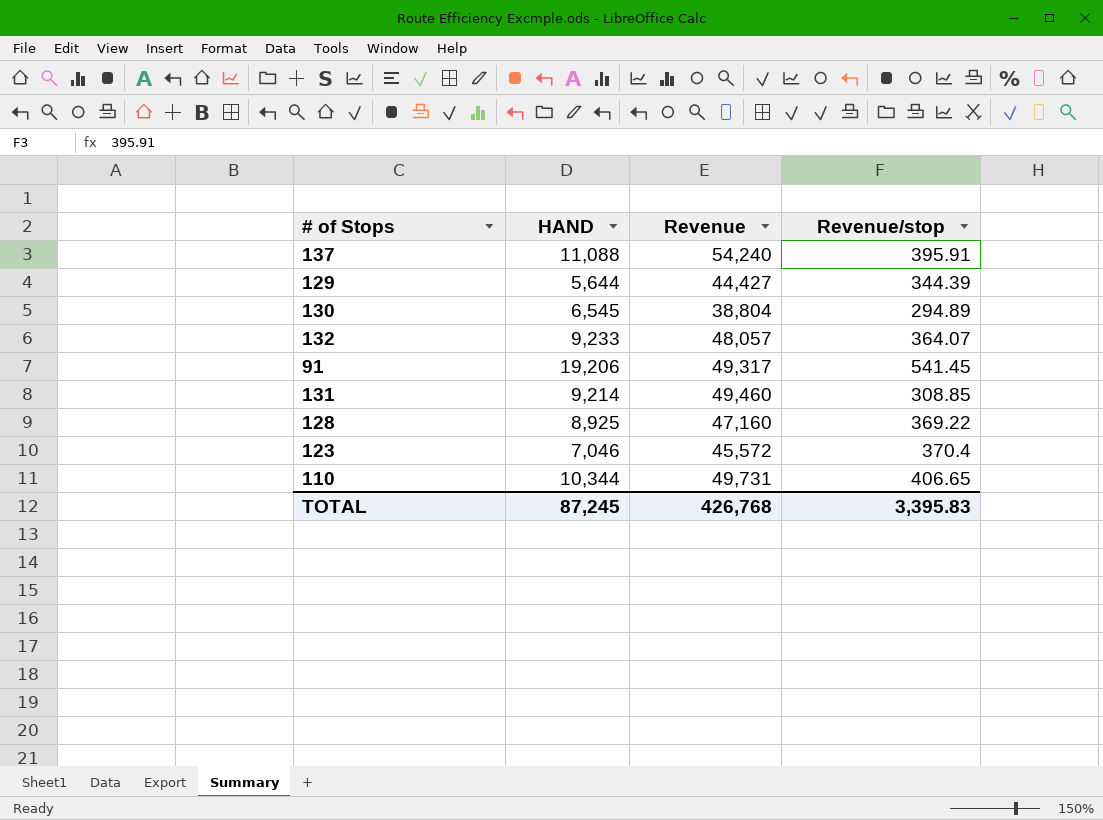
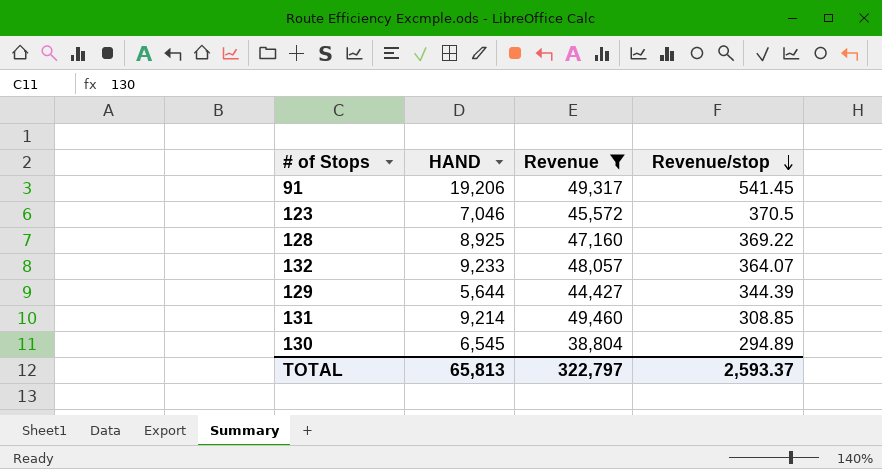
filter: none -> Revenue <= 49,460
row order: none -> Revenue/stop descending
123 | Revenue/stop: 370.4 -> 370.5
TOTAL | HAND: 87,245 -> 65,813
TOTAL | Revenue: 426,768 -> 322,797
TOTAL | Revenue/stop: 3,395.83 -> 2,593.37

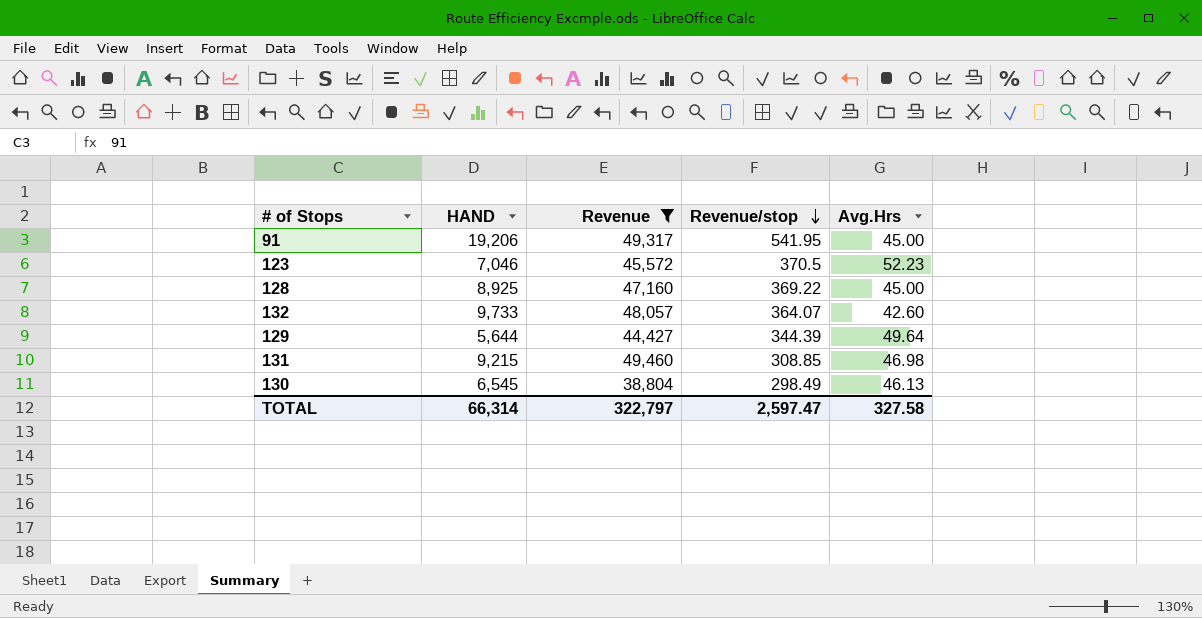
column Avg.Hrs | position: none -> 5
91 | Revenue/stop: 541.45 -> 541.95
132 | HAND: 9,233 -> 9,733
131 | HAND: 9,214 -> 9,215
130 | Revenue/stop: 294.89 -> 298.49
TOTAL | HAND: 65,813 -> 66,314
TOTAL | Revenue/stop: 2,593.37 -> 2,597.47

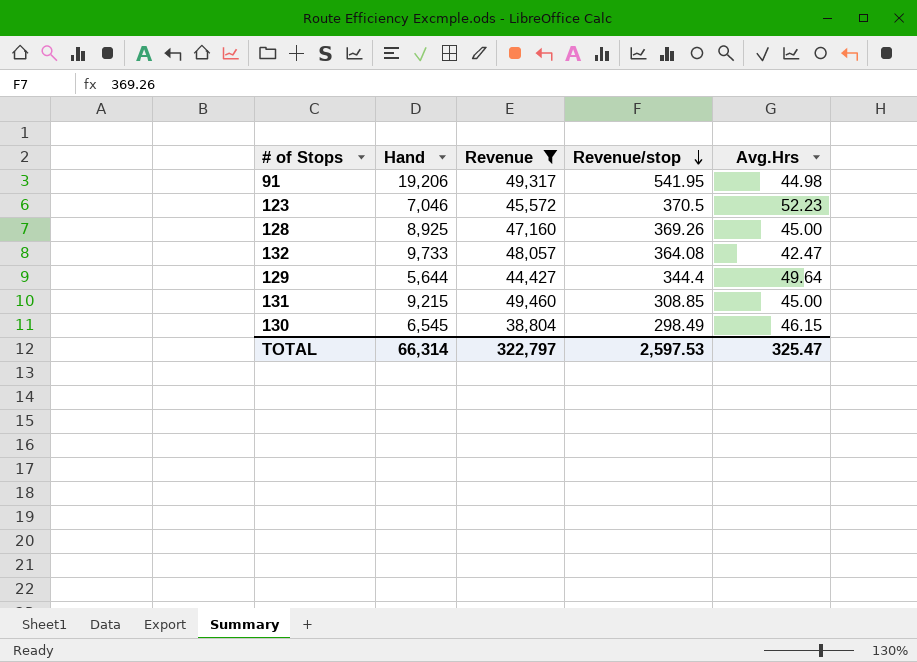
column name: HAND -> Hand
91 | Avg.Hrs: 45.00 -> 44.98
128 | Revenue/stop: 369.22 -> 369.26
132 | Revenue/stop: 364.07 -> 364.08
132 | Avg.Hrs: 42.60 -> 42.47
129 | Revenue/stop: 344.39 -> 344.4
131 | Avg.Hrs: 46.98 -> 45.00
130 | Avg.Hrs: 46.13 -> 46.15
TOTAL | Revenue/stop: 2,597.47 -> 2,597.53
TOTAL | Avg.Hrs: 327.58 -> 325.47

